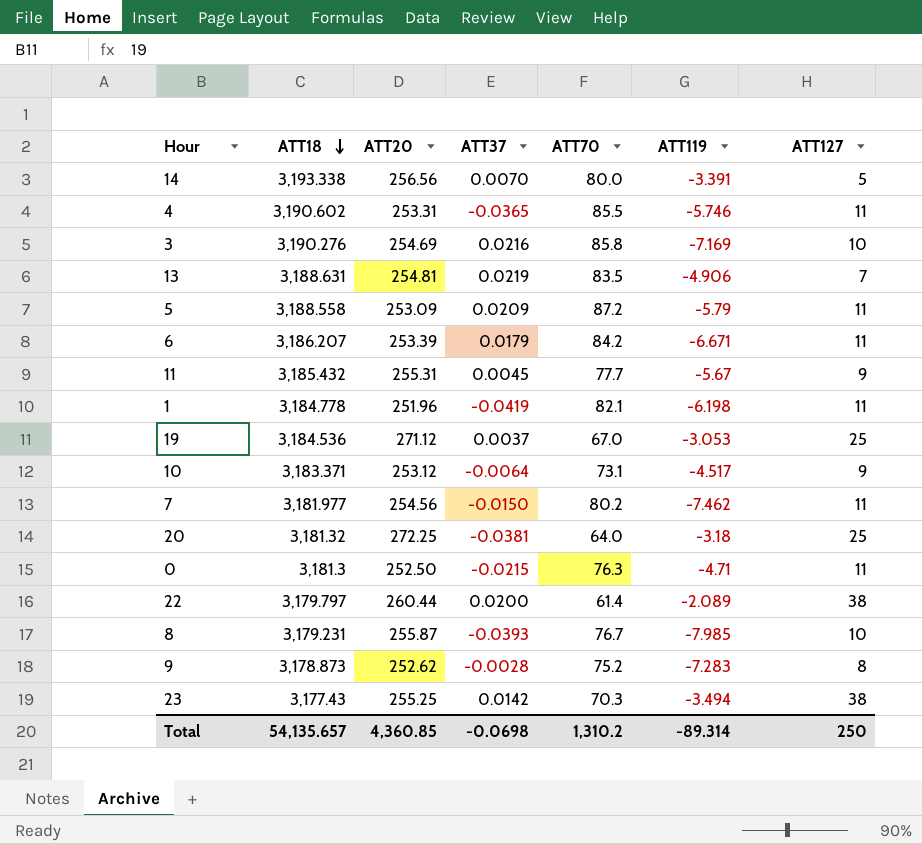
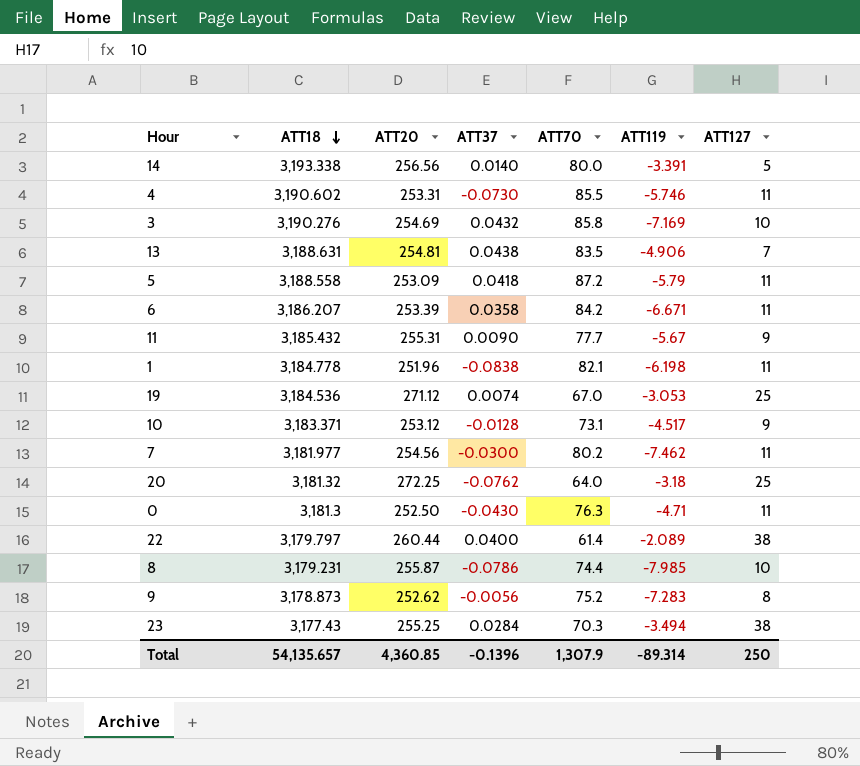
14 | ATT37: 0.0070 -> 0.0140
4 | ATT37: -0.0365 -> -0.0730
3 | ATT37: 0.0216 -> 0.0432
13 | ATT37: 0.0219 -> 0.0438
5 | ATT37: 0.0209 -> 0.0418
6 | ATT37: 0.0179 -> 0.0358
11 | ATT37: 0.0045 -> 0.0090
1 | ATT37: -0.0419 -> -0.0838
19 | ATT37: 0.0037 -> 0.0074
10 | ATT37: -0.0064 -> -0.0128
7 | ATT37: -0.0150 -> -0.0300
20 | ATT37: -0.0381 -> -0.0762
0 | ATT37: -0.0215 -> -0.0430
22 | ATT37: 0.0200 -> 0.0400
8 | ATT37: -0.0393 -> -0.0786
8 | ATT70: 76.7 -> 74.4
9 | ATT37: -0.0028 -> -0.0056
23 | ATT37: 0.0142 -> 0.0284
Total | ATT37: -0.0698 -> -0.1396
Total | ATT70: 1,310.2 -> 1,307.9

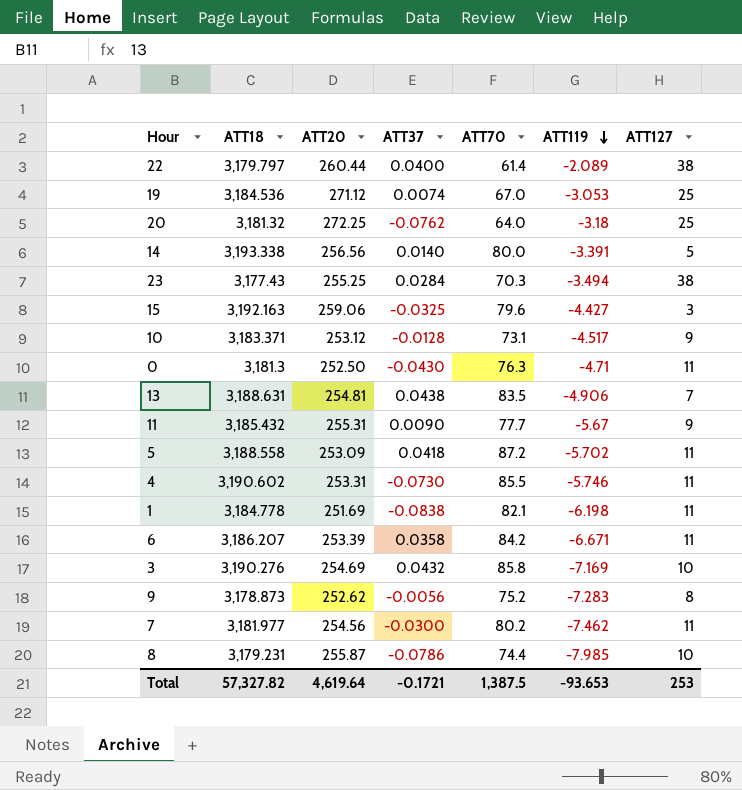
row order: ATT18 descending -> ATT119 descending
row 15: none -> 3,192.163 | 259.06 | -0.0325 | 79.6 | -4.427 | 3
5 | ATT119: -5.79 -> -5.702
1 | ATT20: 251.96 -> 251.69
Total | ATT18: 54,135.657 -> 57,327.82
Total | ATT20: 4,360.85 -> 4,619.64
Total | ATT37: -0.1396 -> -0.1721
Total | ATT70: 1,307.9 -> 1,387.5
Total | ATT119: -89.314 -> -93.653
Total | ATT127: 250 -> 253

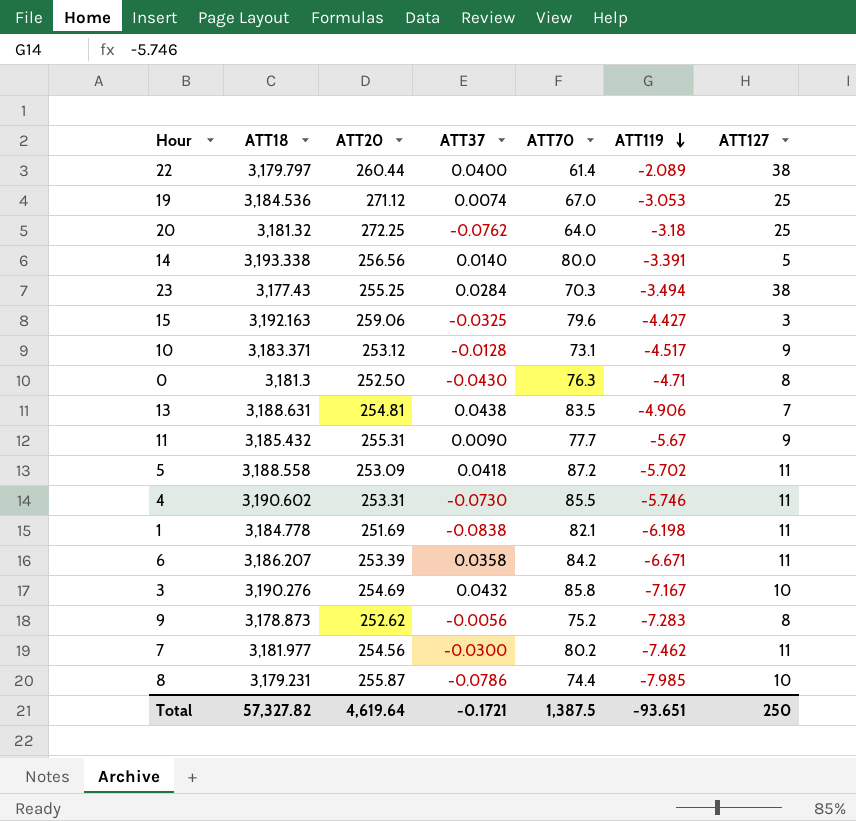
0 | ATT127: 11 -> 8
3 | ATT119: -7.169 -> -7.167
Total | ATT119: -93.653 -> -93.651
Total | ATT127: 253 -> 250

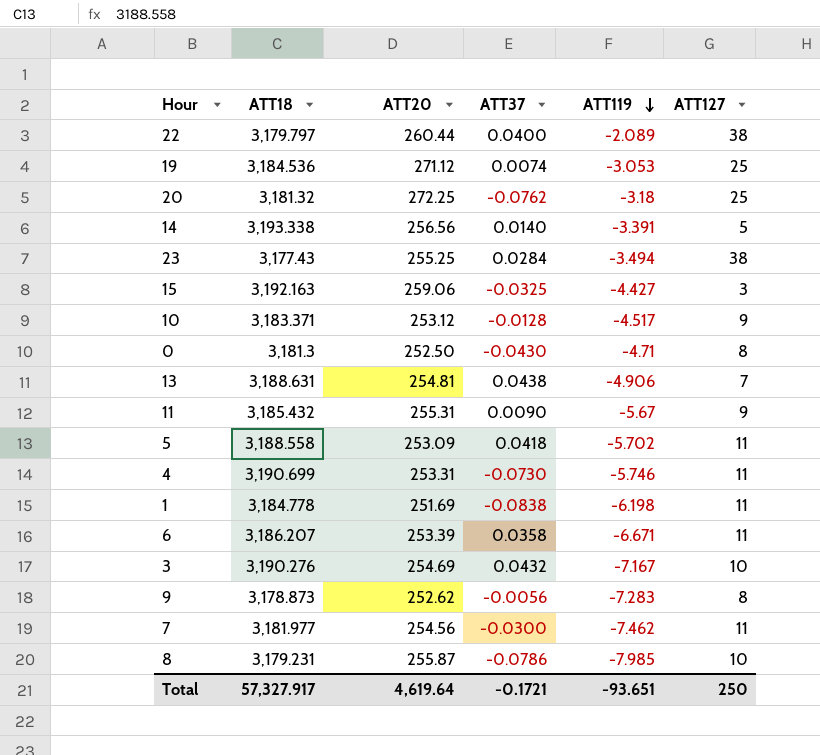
column ATT70 | position: 5 -> none
4 | ATT18: 3,190.602 -> 3,190.699
Total | ATT18: 57,327.82 -> 57,327.917

